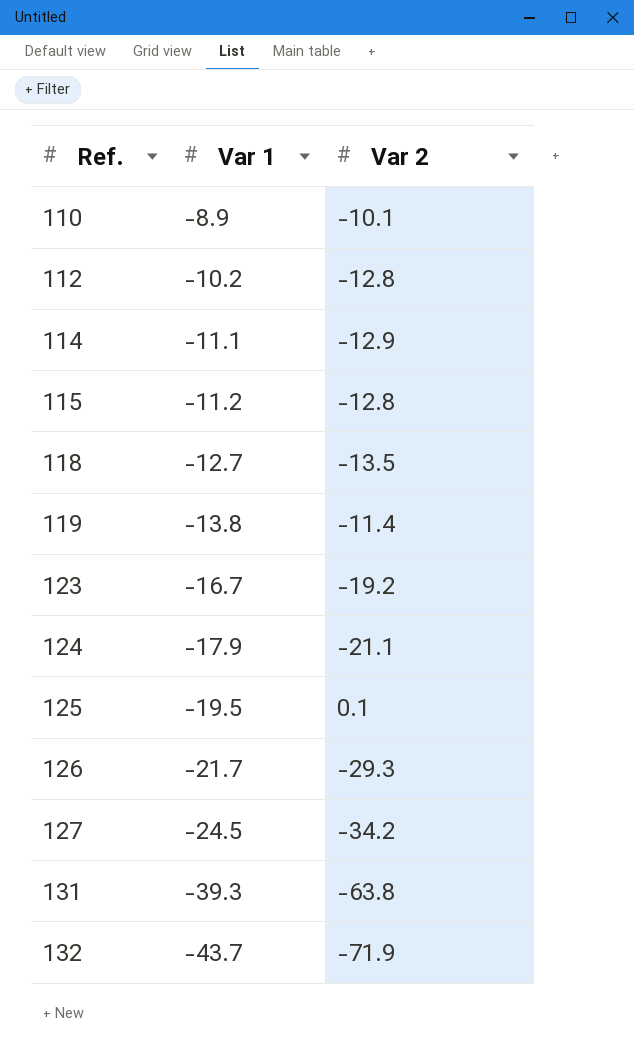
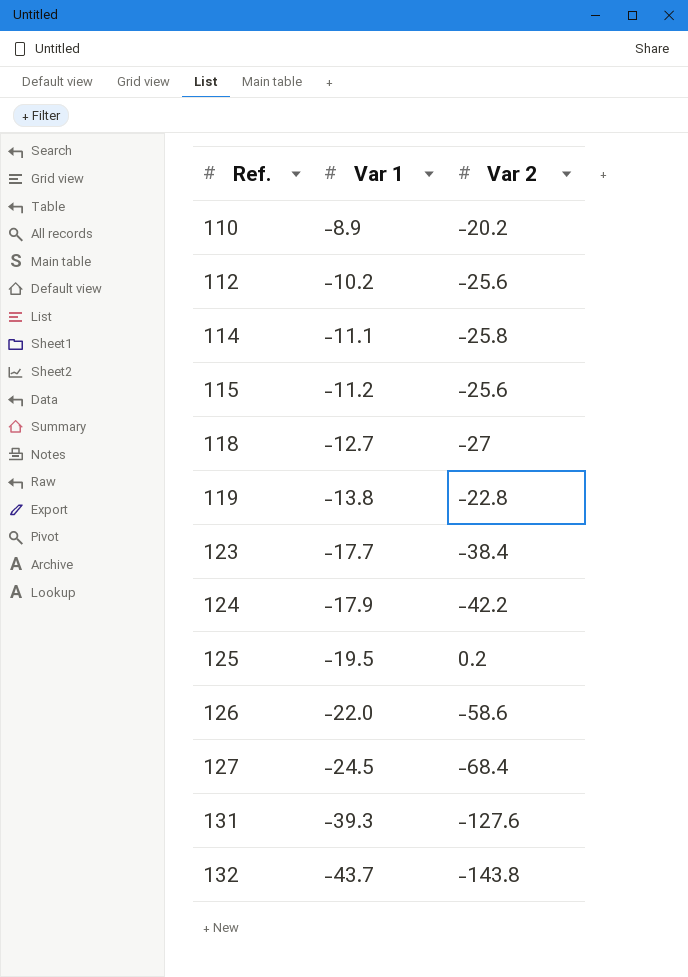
110 | Var 2: -10.1 -> -20.2
112 | Var 2: -12.8 -> -25.6
114 | Var 2: -12.9 -> -25.8
115 | Var 2: -12.8 -> -25.6
118 | Var 2: -13.5 -> -27
119 | Var 2: -11.4 -> -22.8
123 | Var 1: -16.7 -> -17.7
123 | Var 2: -19.2 -> -38.4
124 | Var 2: -21.1 -> -42.2
125 | Var 2: 0.1 -> 0.2
126 | Var 1: -21.7 -> -22.0
126 | Var 2: -29.3 -> -58.6
127 | Var 2: -34.2 -> -68.4
131 | Var 2: -63.8 -> -127.6
132 | Var 2: -71.9 -> -143.8

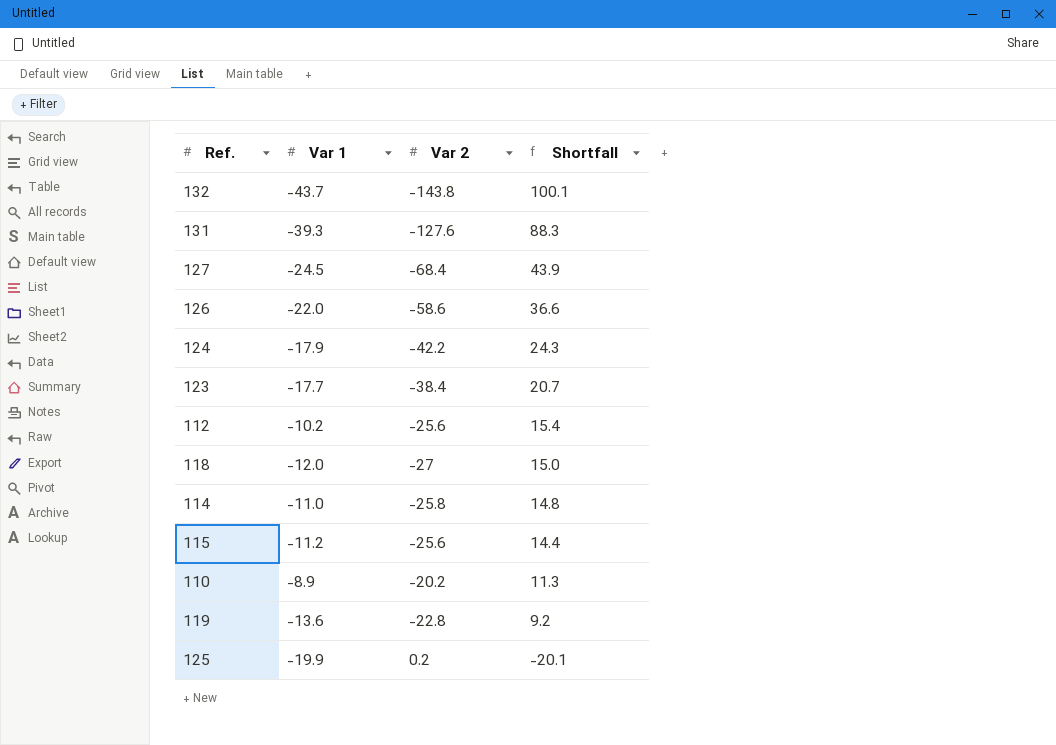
row order: Ref. ascending -> Shortfall descending
column Shortfall | formula: none -> [Var 1] - [Var 2]
118 | Var 1: -12.7 -> -12.0
114 | Var 1: -11.1 -> -11.0
119 | Var 1: -13.8 -> -13.6
125 | Var 1: -19.5 -> -19.9

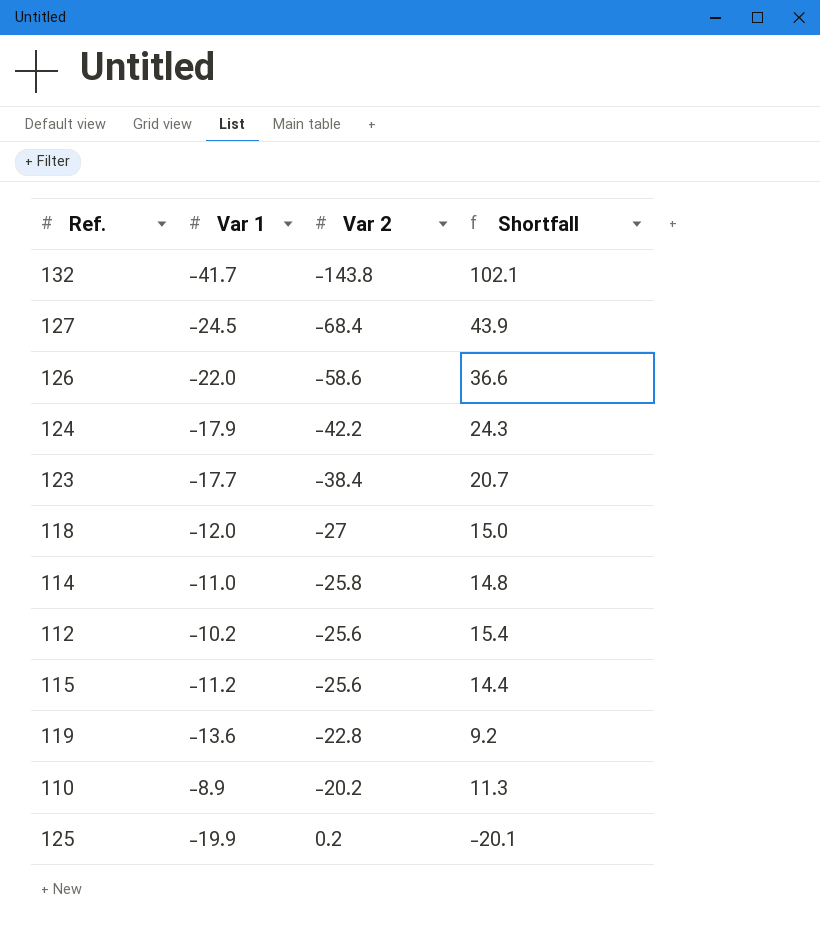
row order: Shortfall descending -> Var 2 ascending
row 131: -39.3 | -127.6 | 88.3 -> none
132 | Var 1: -43.7 -> -41.7
132 | Shortfall: 100.1 -> 102.1

